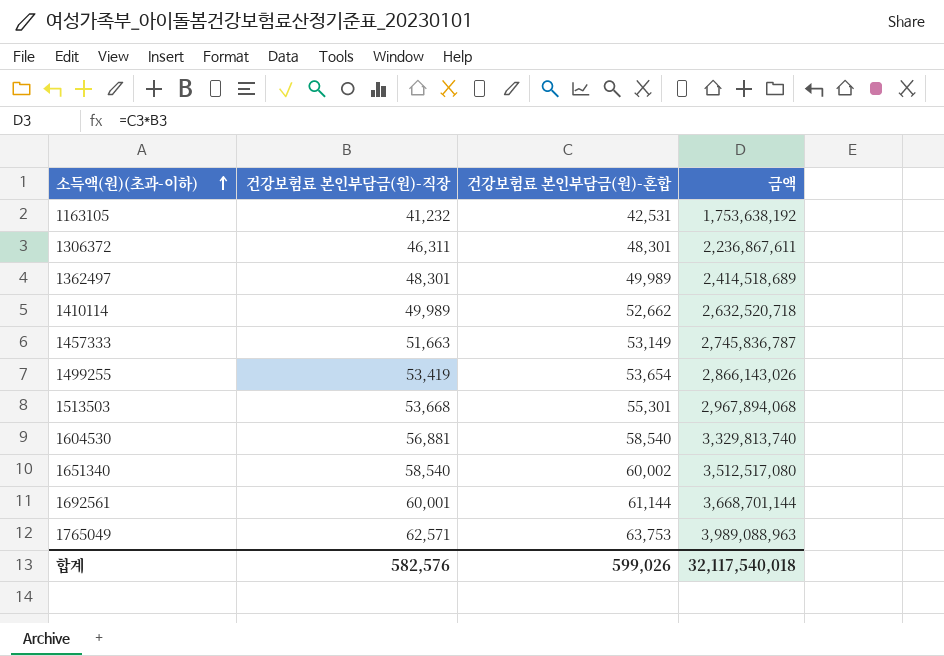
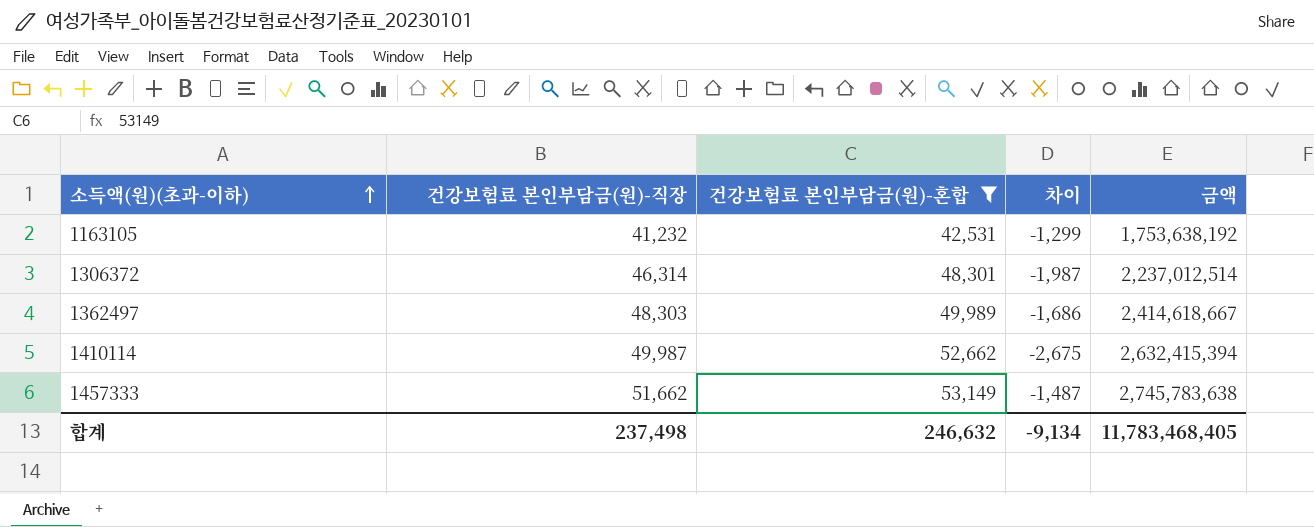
filter: none -> 건강보험료 본인부담금(원)-혼합 <= 53,149
column 차이 | formula: none -> [건강보험료 본인부담금(원)-직장] - [건강보험료 본인부담금(원)-혼합]
1306372 | 건강보험료 본인부담금(원)-직장: 46,311 -> 46,314
1306372 | 금액: 2,236,867,611 -> 2,237,012,514
1362497 | 건강보험료 본인부담금(원)-직장: 48,301 -> 48,303
1362497 | 금액: 2,414,518,689 -> 2,414,618,667
1410114 | 건강보험료 본인부담금(원)-직장: 49,989 -> 49,987
1410114 | 금액: 2,632,520,718 -> 2,632,415,394
1457333 | 건강보험료 본인부담금(원)-직장: 51,663 -> 51,662
1457333 | 금액: 2,745,836,787 -> 2,745,783,638
합계 | 건강보험료 본인부담금(원)-직장: 582,576 -> 237,498
합계 | 건강보험료 본인부담금(원)-혼합: 599,026 -> 246,632
합계 | 금액: 32,117,540,018 -> 11,783,468,405

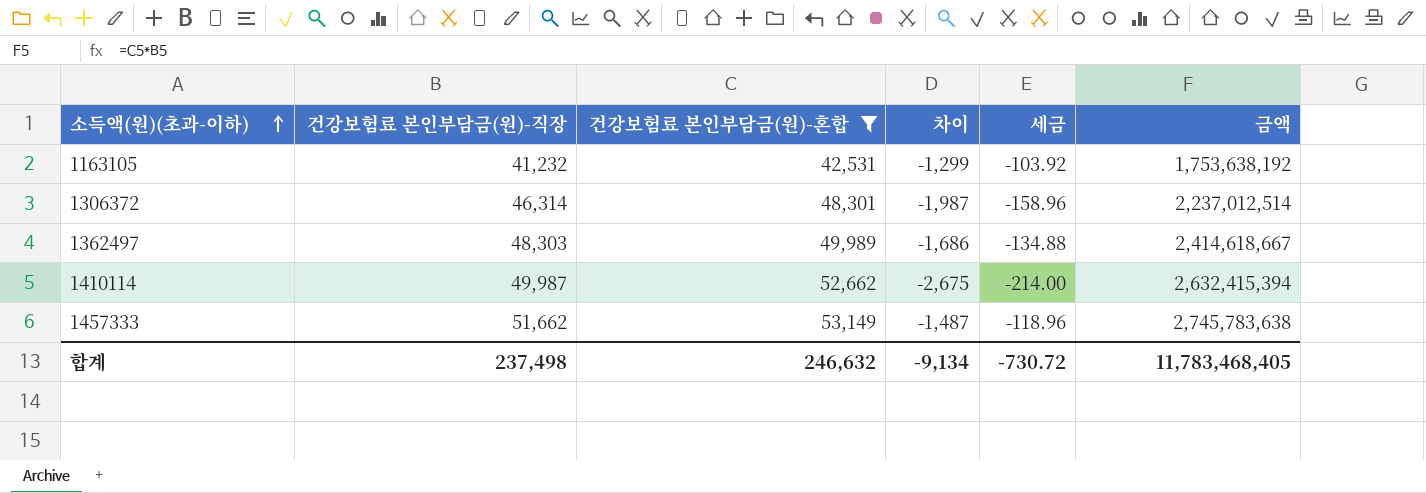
column 세금 | formula: none -> [차이] * 0.08

